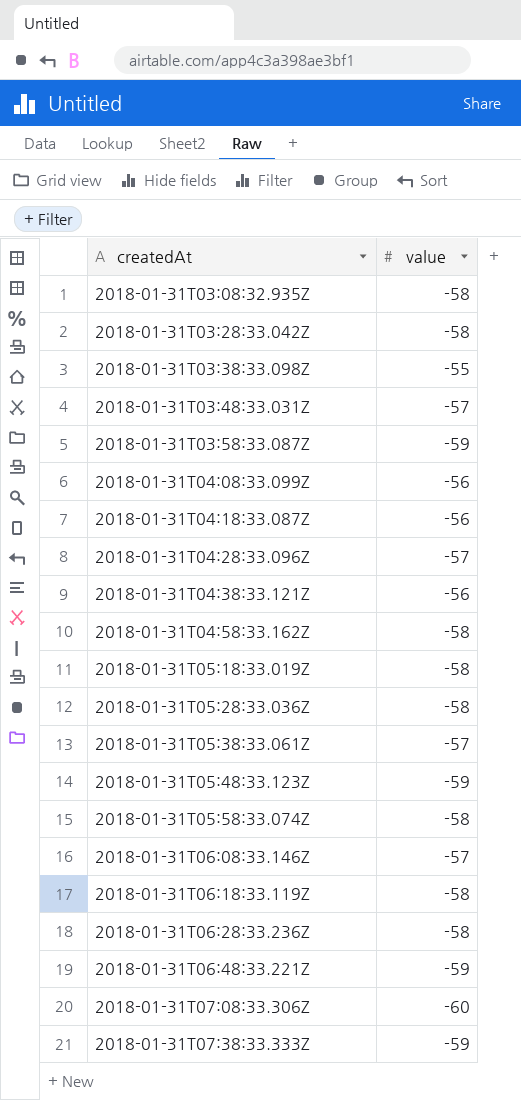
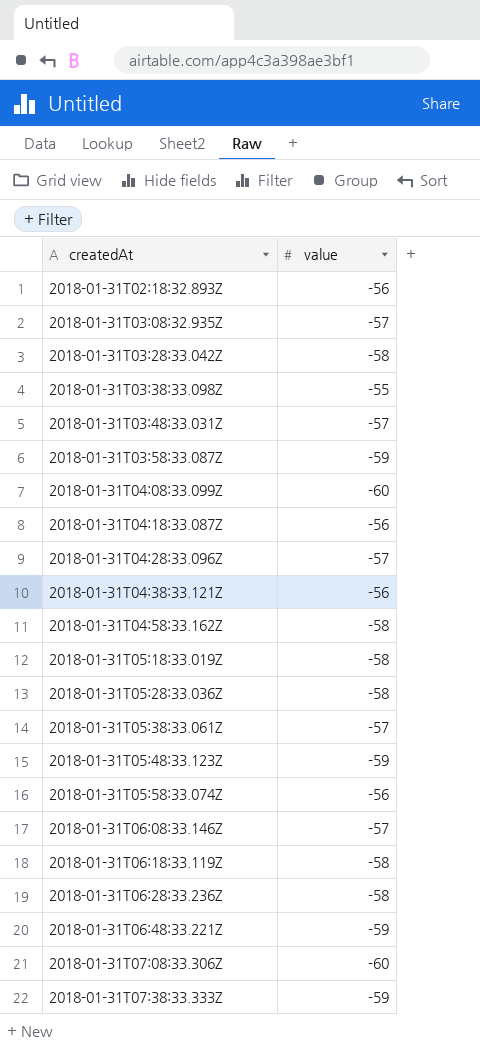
row 2018-01-31T02:18:32.893Z: none -> -56
2018-01-31T03:08:32.935Z | value: -58 -> -57
2018-01-31T04:08:33.099Z | value: -56 -> -60
2018-01-31T05:58:33.074Z | value: -58 -> -56

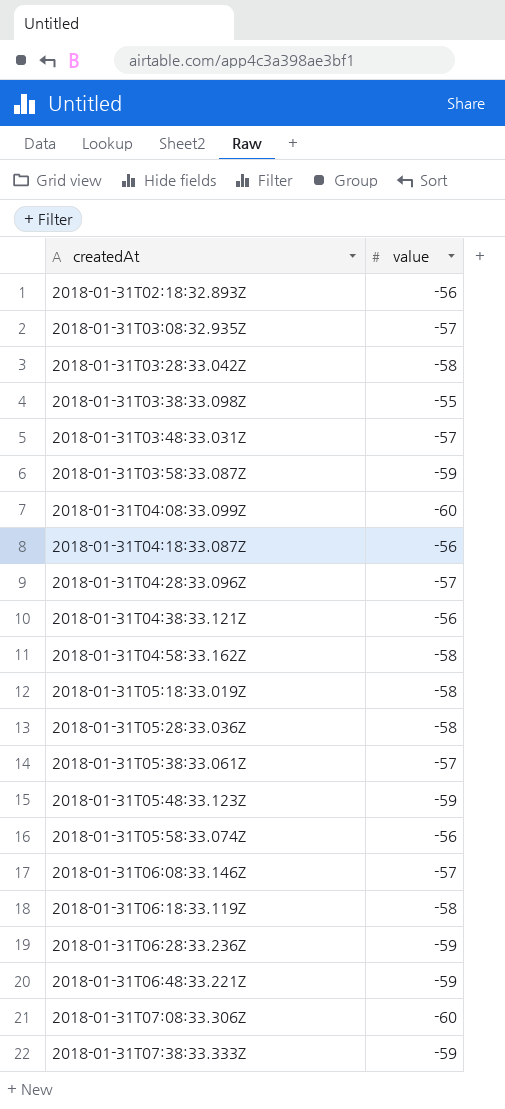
2018-01-31T06:28:33.236Z | value: -58 -> -59

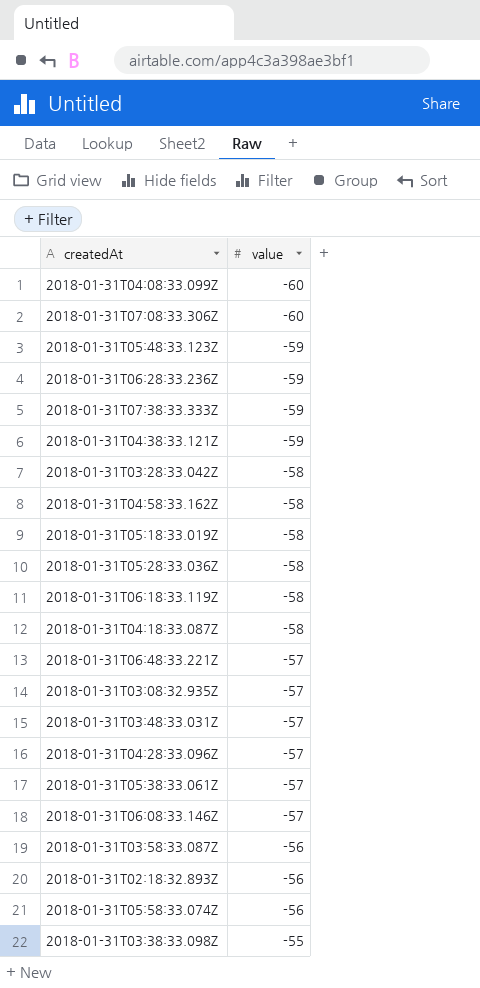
row order: createdAt ascending -> value ascending
2018-01-31T04:38:33.121Z | value: -56 -> -59
2018-01-31T04:18:33.087Z | value: -56 -> -58
2018-01-31T06:48:33.221Z | value: -59 -> -57
2018-01-31T03:58:33.087Z | value: -59 -> -56

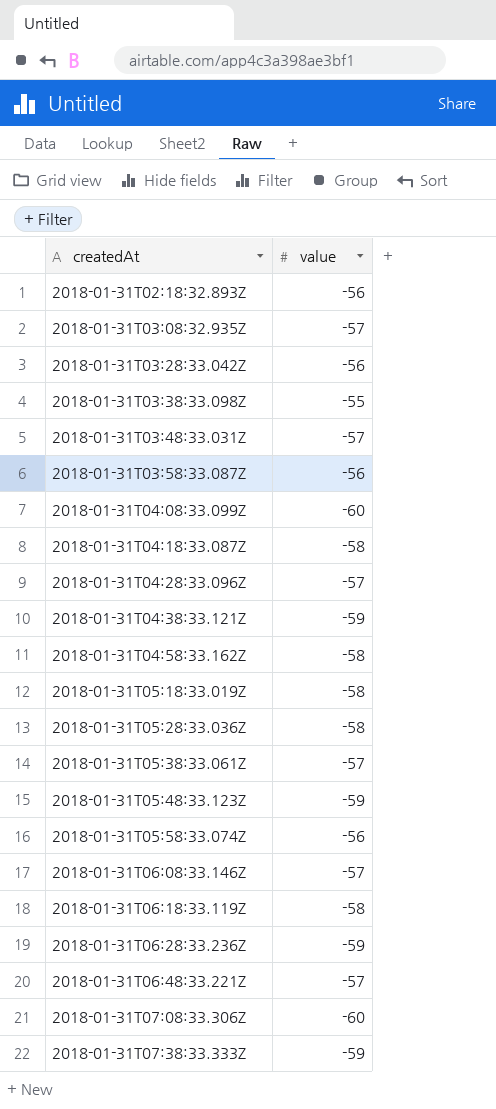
row order: value ascending -> createdAt ascending
2018-01-31T03:28:33.042Z | value: -58 -> -56

